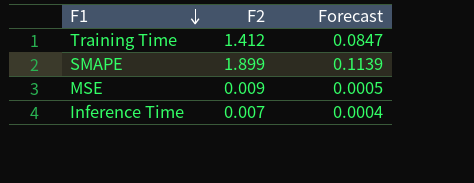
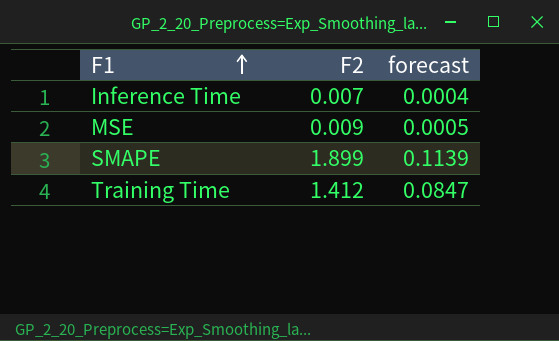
row order: F1 descending -> F1 ascending
column name: Forecast -> forecast

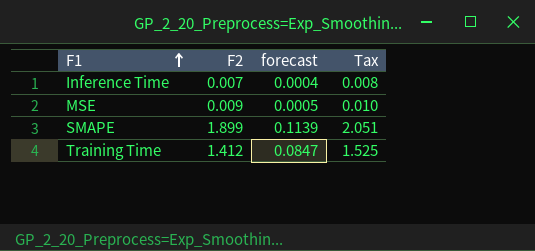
column Tax | formula: none -> [F2] * 1.08

